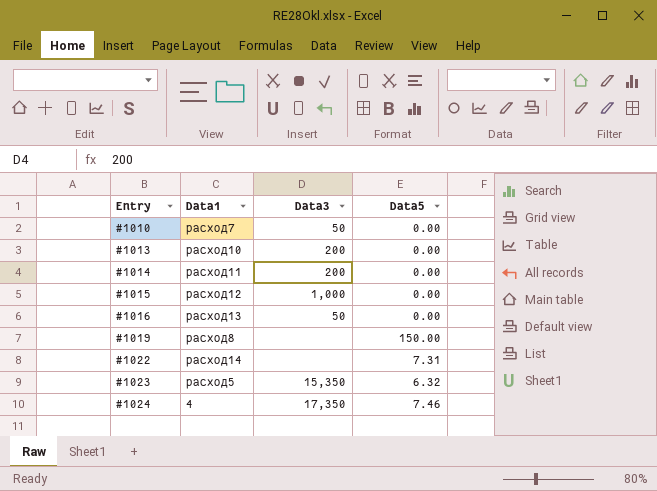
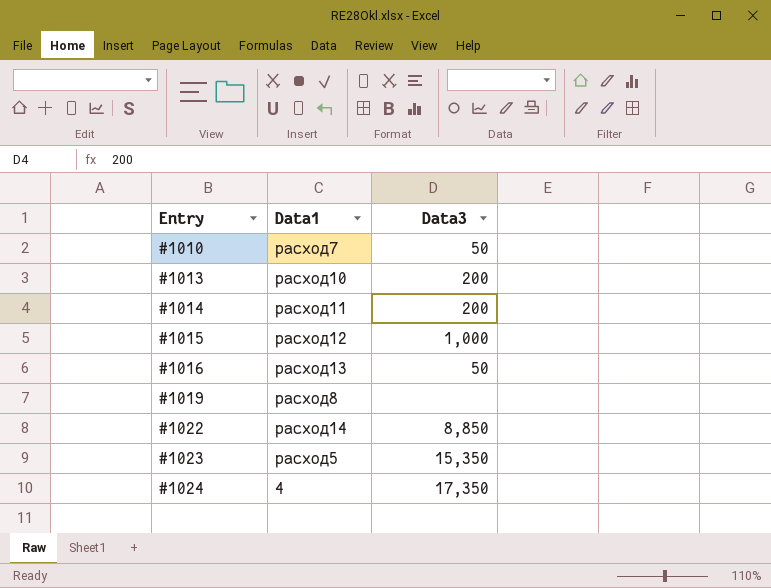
column Data5 | position: 4 -> none
#1022 | Data3: none -> 8,850

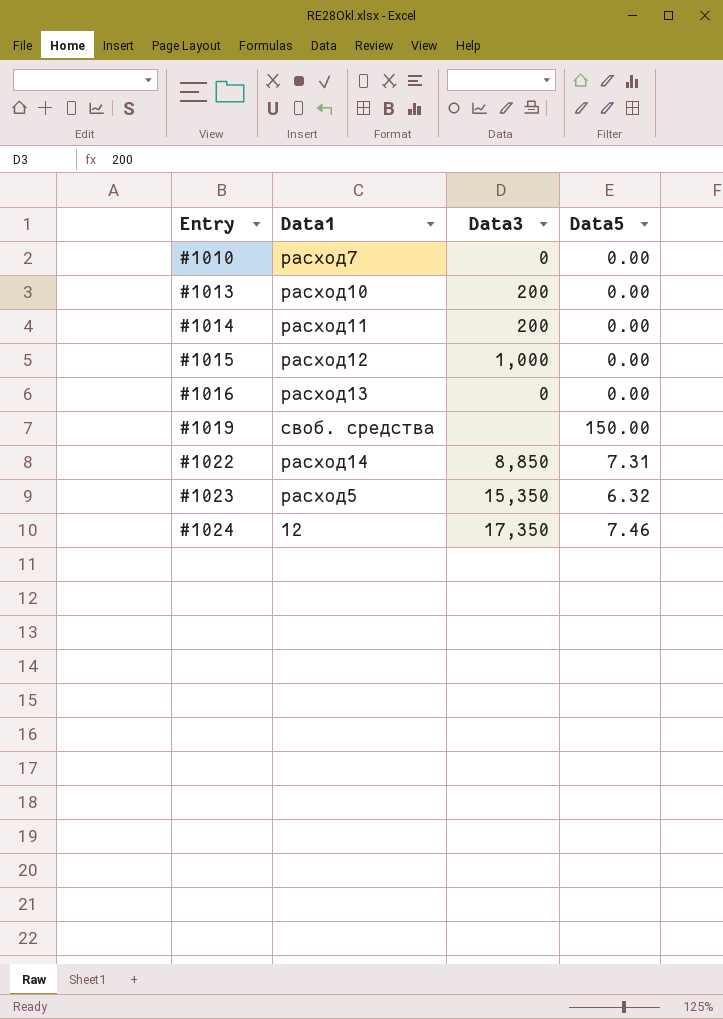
column Data5 | position: none -> 4
#1010 | Data3: 50 -> 0
#1016 | Data3: 50 -> 0
#1019 | Data1: расход8 -> своб. средства
#1024 | Data1: 4 -> 12

